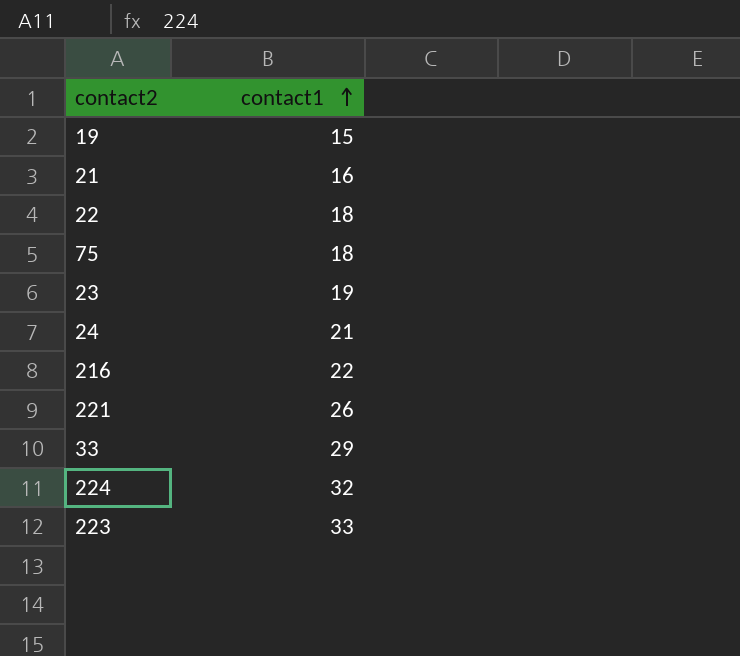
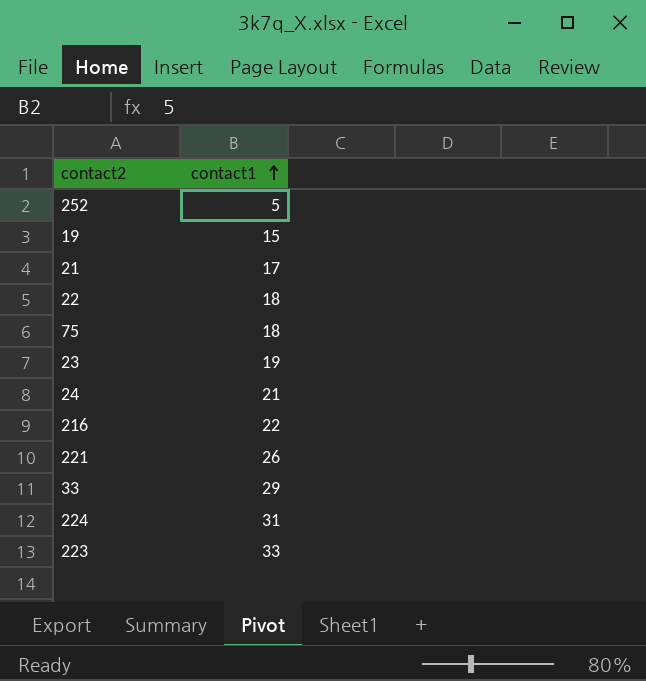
row 252: none -> 5
21 | contact1: 16 -> 17
224 | contact1: 32 -> 31

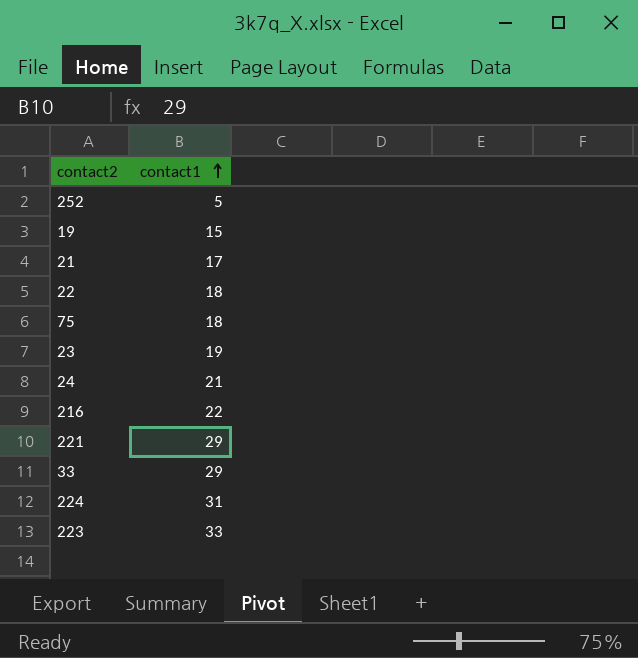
221 | contact1: 26 -> 29

